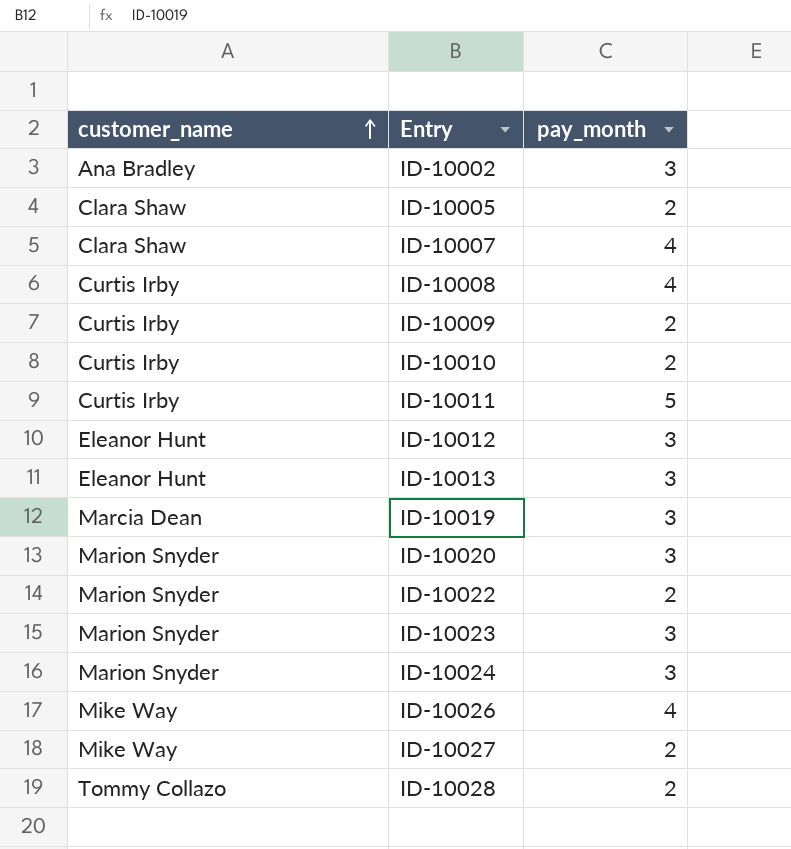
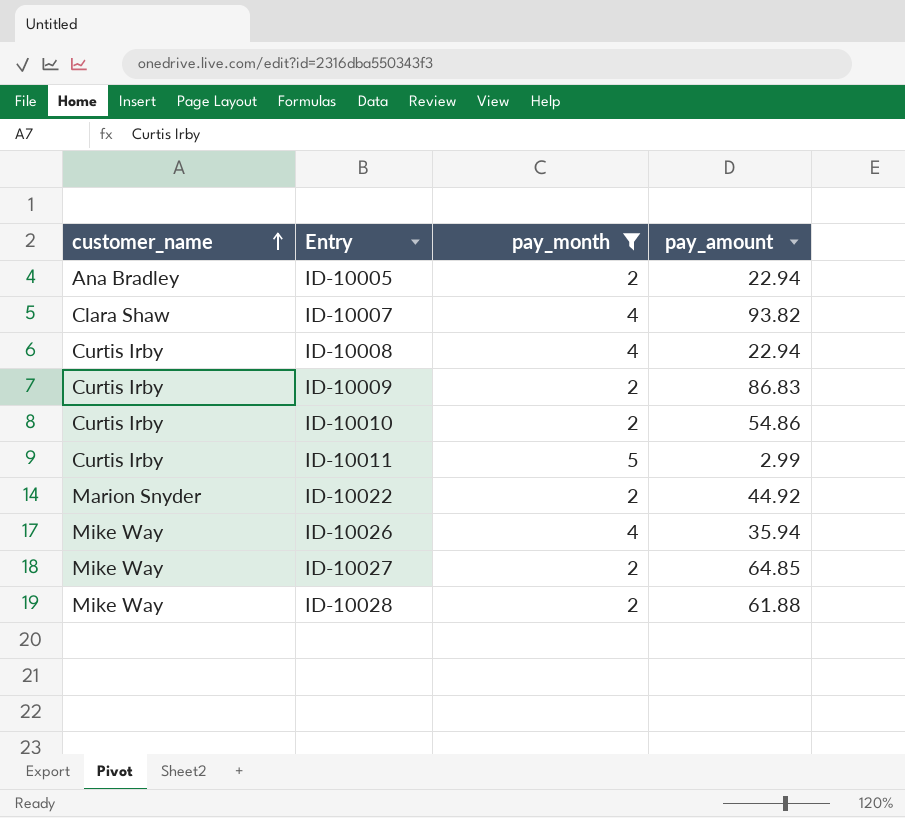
filter: none -> pay_month != 3
column pay_amount | position: none -> 4
ID-10005 | customer_name: Clara Shaw -> Ana Bradley
ID-10028 | customer_name: Tommy Collazo -> Mike Way

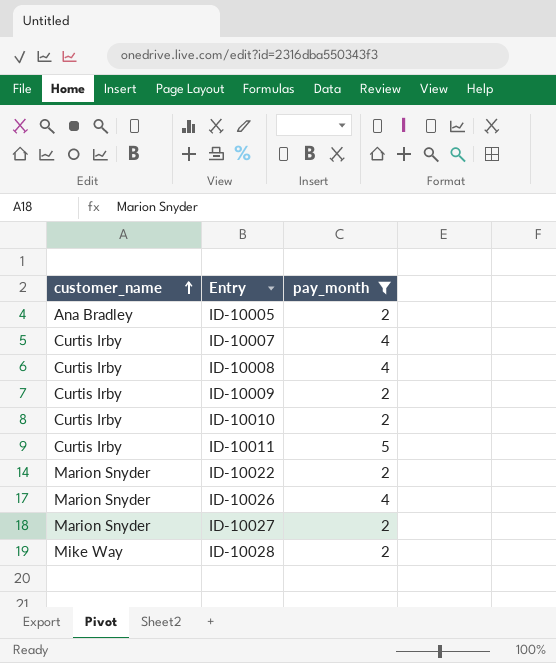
column pay_amount | position: 4 -> none
ID-10007 | customer_name: Clara Shaw -> Curtis Irby
ID-10026 | customer_name: Mike Way -> Marion Snyder
ID-10027 | customer_name: Mike Way -> Marion Snyder

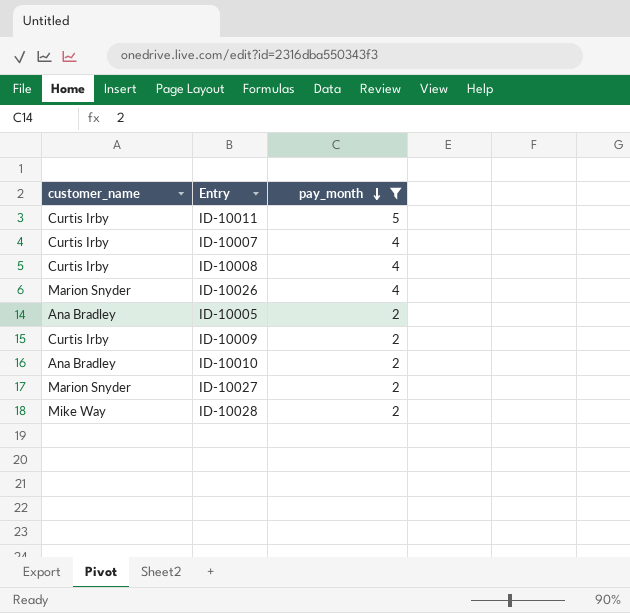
row order: customer_name ascending -> pay_month descending
row ID-10022: Marion Snyder | 2 -> none
ID-10010 | customer_name: Curtis Irby -> Ana Bradley

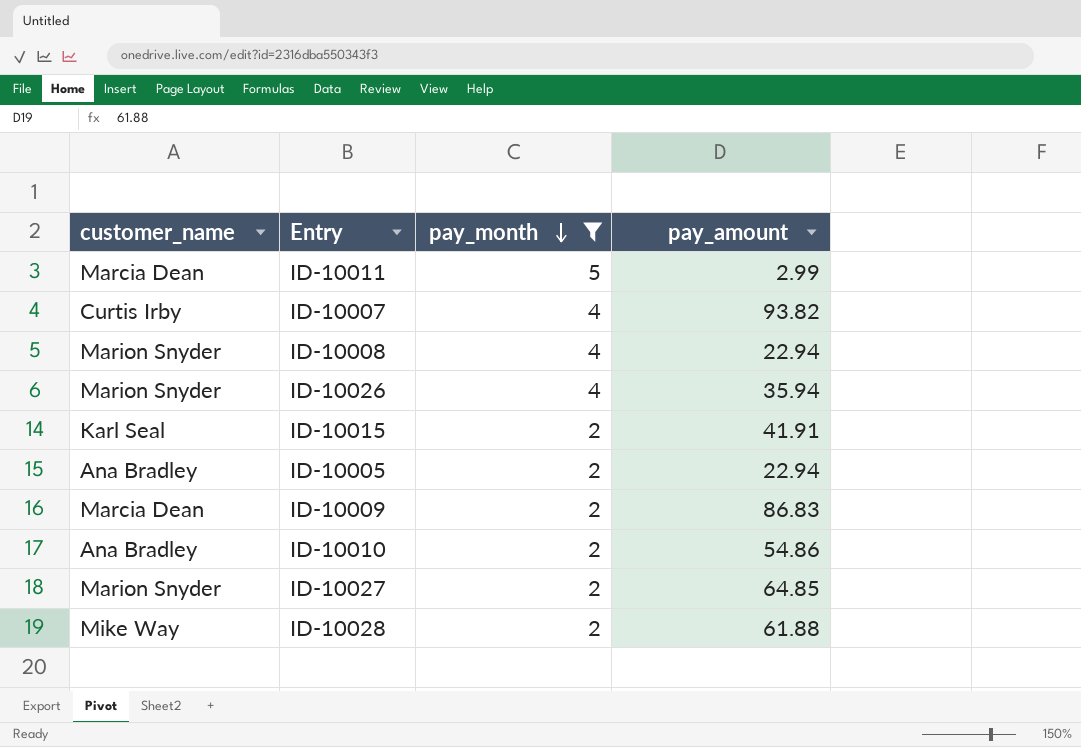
column pay_amount | position: none -> 4
ID-10011 | customer_name: Curtis Irby -> Marcia Dean
ID-10008 | customer_name: Curtis Irby -> Marion Snyder
row ID-10015: none -> Karl Seal | 2 | 41.91
ID-10009 | customer_name: Curtis Irby -> Marcia Dean

